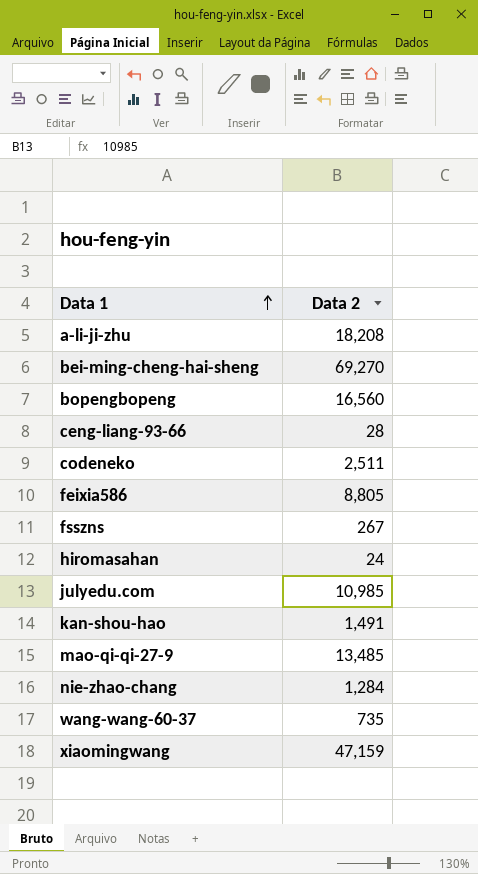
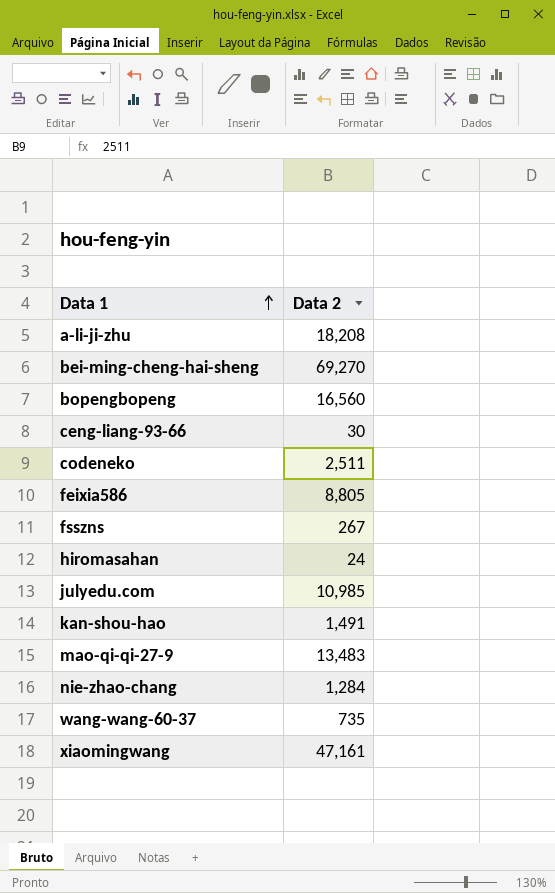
ceng-liang-93-66 | Data 2: 28 -> 30
mao-qi-qi-27-9 | Data 2: 13,485 -> 13,483
xiaomingwang | Data 2: 47,159 -> 47,161

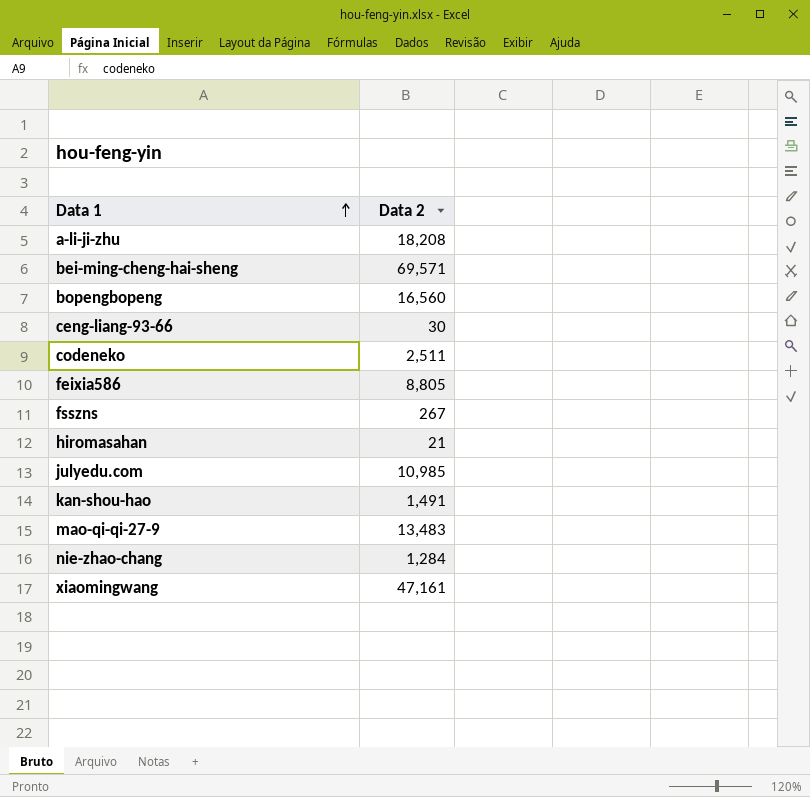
row wang-wang-60-37: 735 -> none
bei-ming-cheng-hai-sheng | Data 2: 69,270 -> 69,571
hiromasahan | Data 2: 24 -> 21

